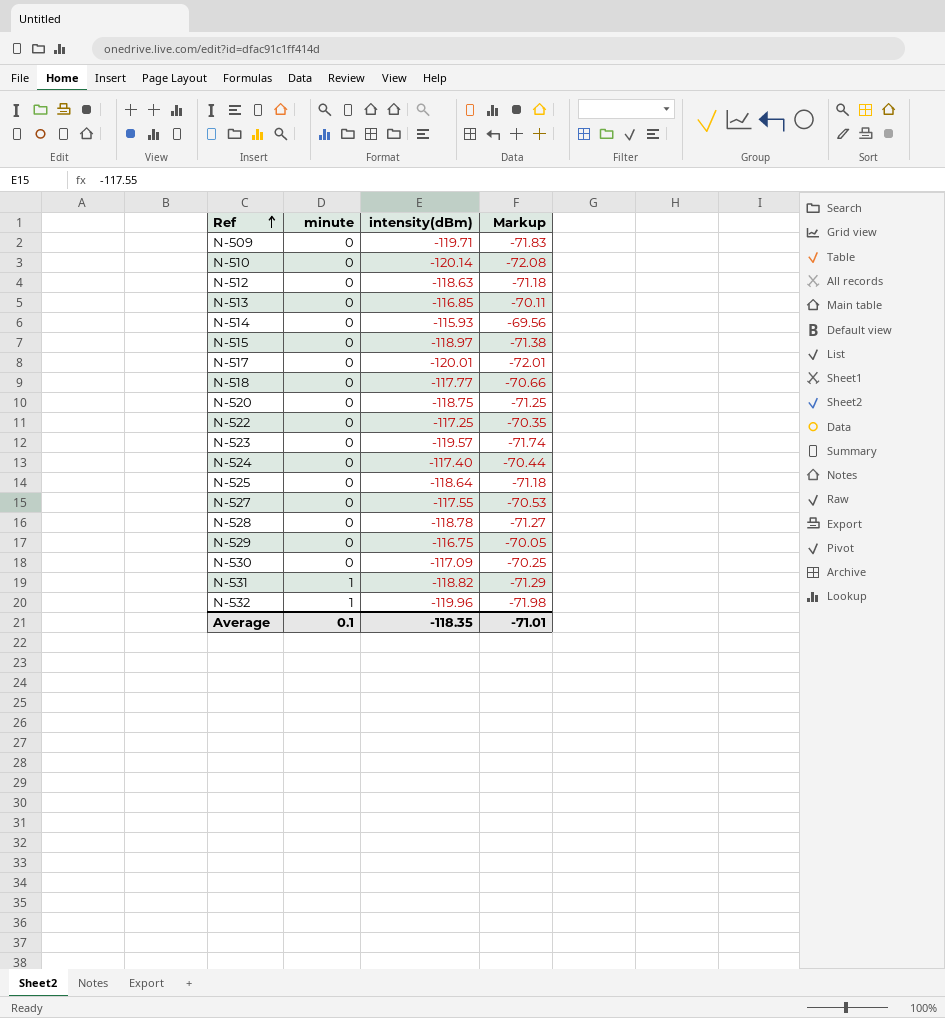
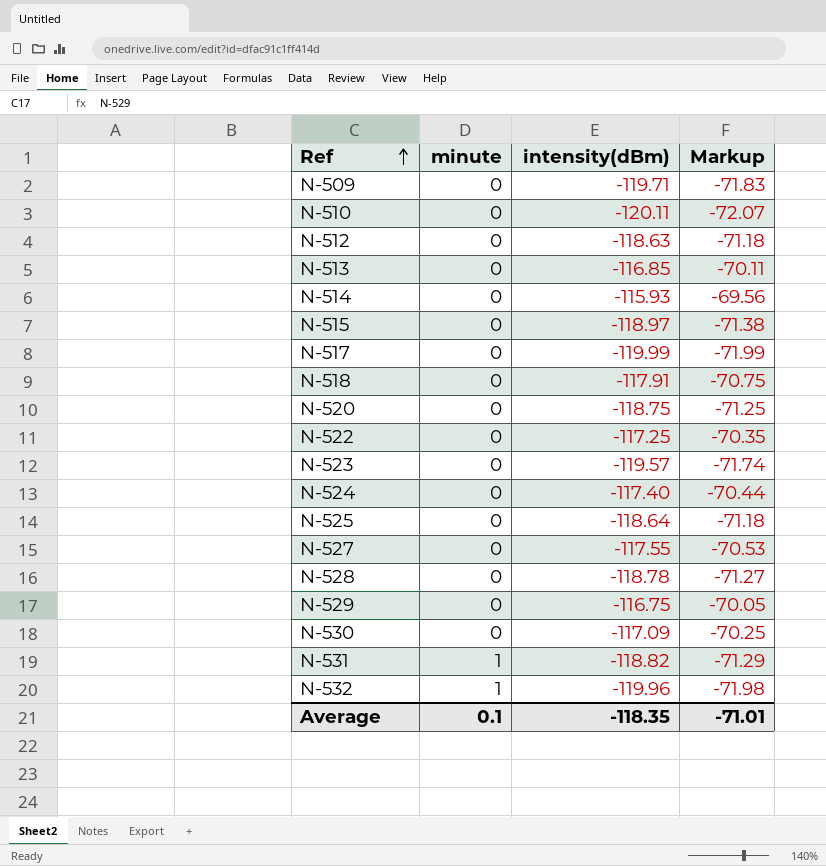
N-510 | intensity(dBm): -120.14 -> -120.11
N-510 | Markup: -72.08 -> -72.07
N-517 | intensity(dBm): -120.01 -> -119.99
N-517 | Markup: -72.01 -> -71.99
N-518 | intensity(dBm): -117.77 -> -117.91
N-518 | Markup: -70.66 -> -70.75

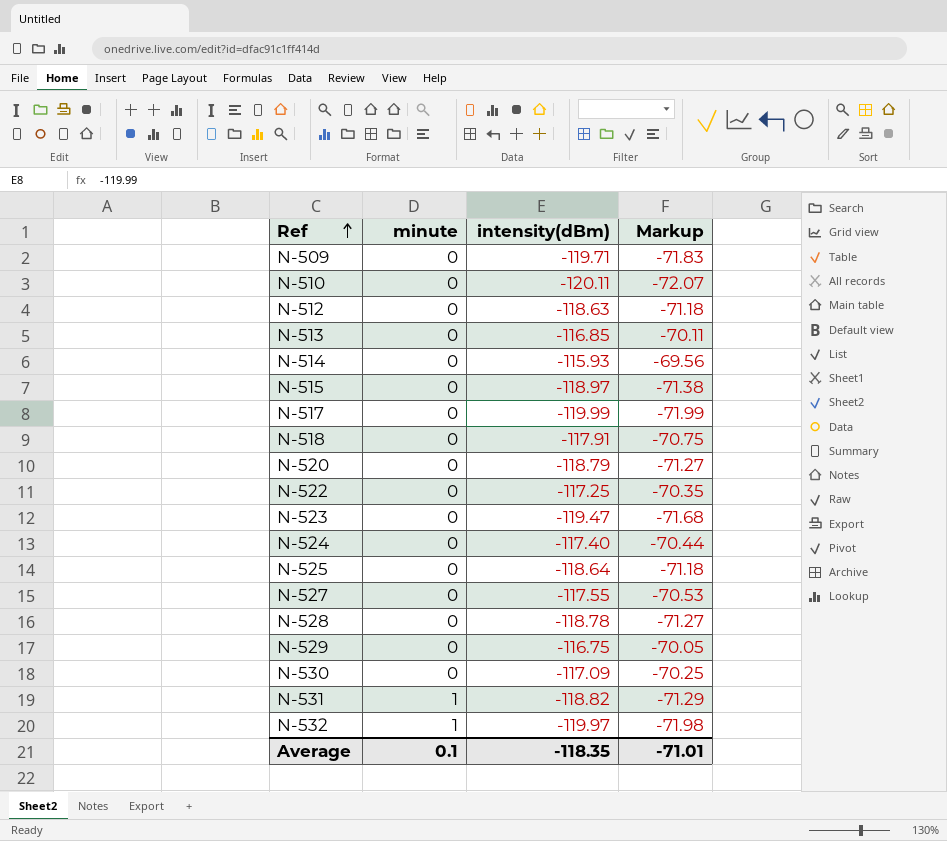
N-520 | intensity(dBm): -118.75 -> -118.79
N-520 | Markup: -71.25 -> -71.27
N-523 | intensity(dBm): -119.57 -> -119.47
N-523 | Markup: -71.74 -> -71.68
N-532 | intensity(dBm): -119.96 -> -119.97

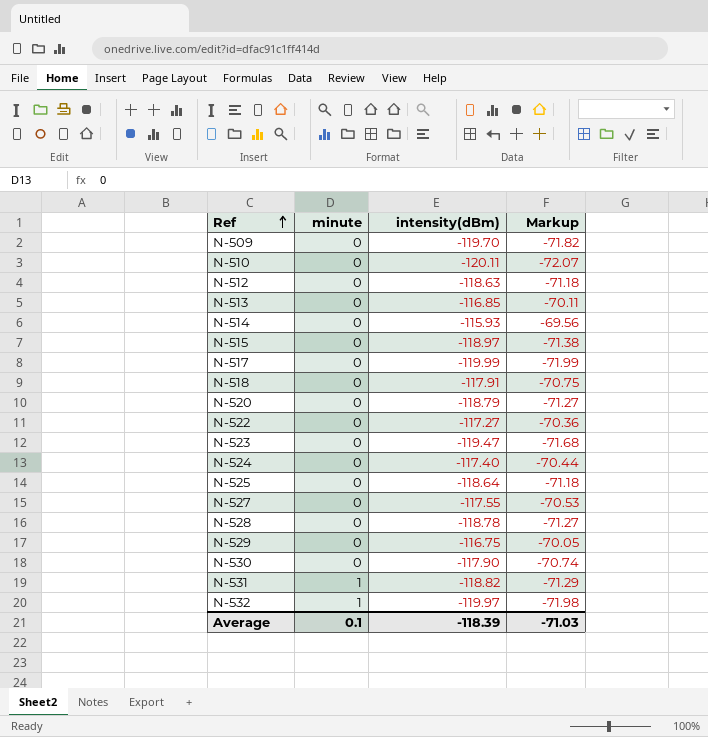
N-509 | intensity(dBm): -119.71 -> -119.70
N-509 | Markup: -71.83 -> -71.82
N-522 | intensity(dBm): -117.25 -> -117.27
N-522 | Markup: -70.35 -> -70.36
N-530 | intensity(dBm): -117.09 -> -117.90
N-530 | Markup: -70.25 -> -70.74
Average | intensity(dBm): -118.35 -> -118.39
Average | Markup: -71.01 -> -71.03

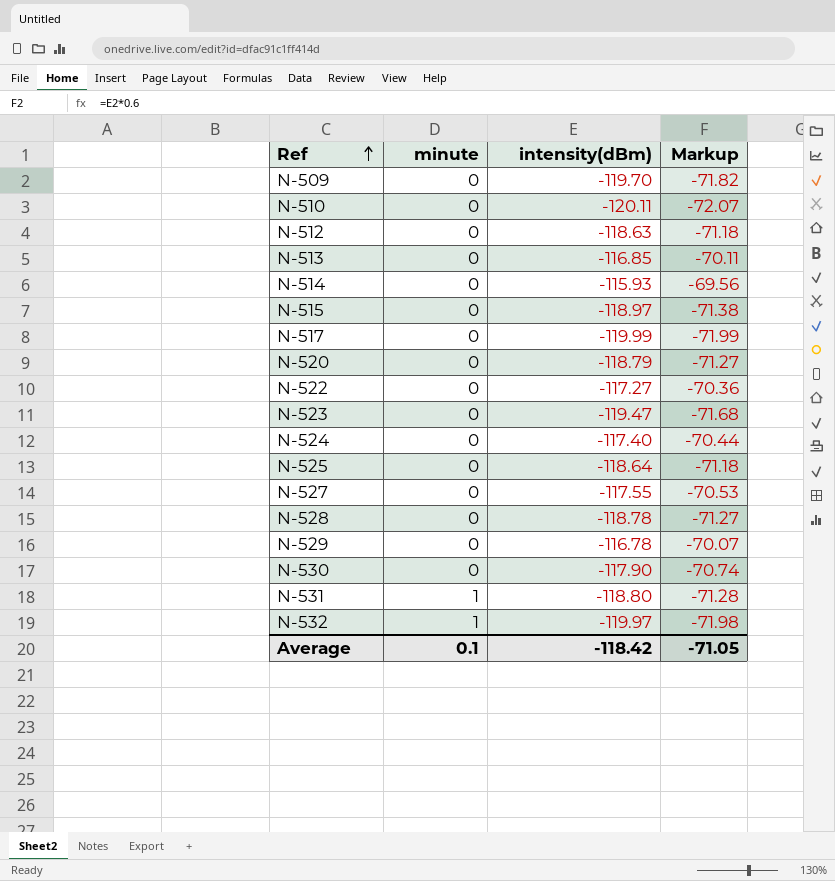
row N-518: 0 | -117.91 | -70.75 -> none
N-529 | intensity(dBm): -116.75 -> -116.78
N-529 | Markup: -70.05 -> -70.07
N-531 | intensity(dBm): -118.82 -> -118.80
N-531 | Markup: -71.29 -> -71.28
Average | intensity(dBm): -118.39 -> -118.42
Average | Markup: -71.03 -> -71.05

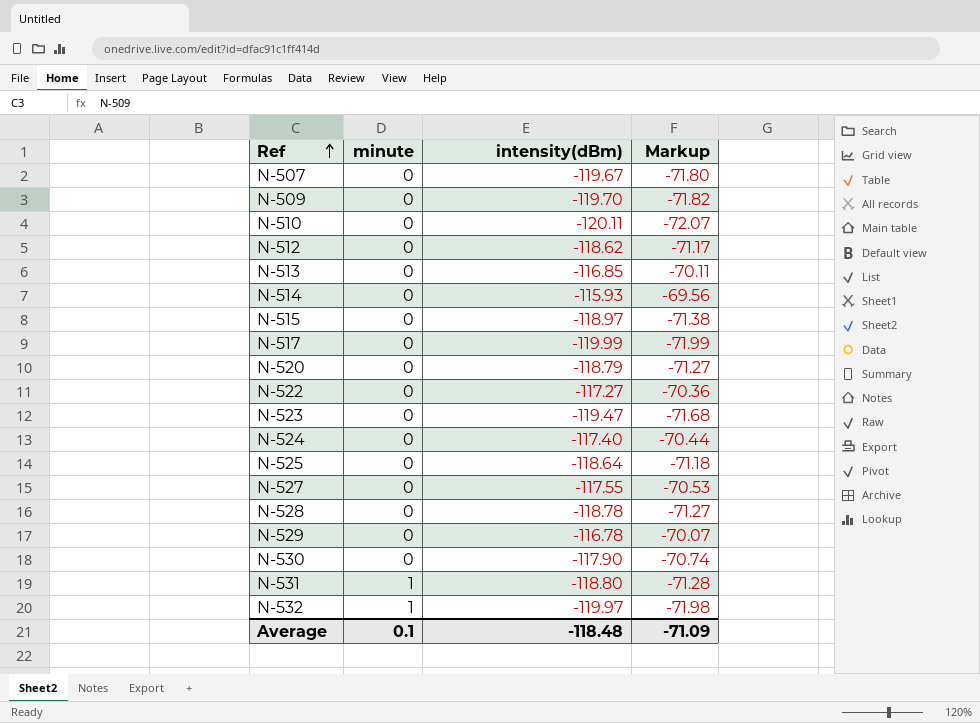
row N-507: none -> 0 | -119.67 | -71.80
N-512 | intensity(dBm): -118.63 -> -118.62
N-512 | Markup: -71.18 -> -71.17
Average | intensity(dBm): -118.42 -> -118.48
Average | Markup: -71.05 -> -71.09

